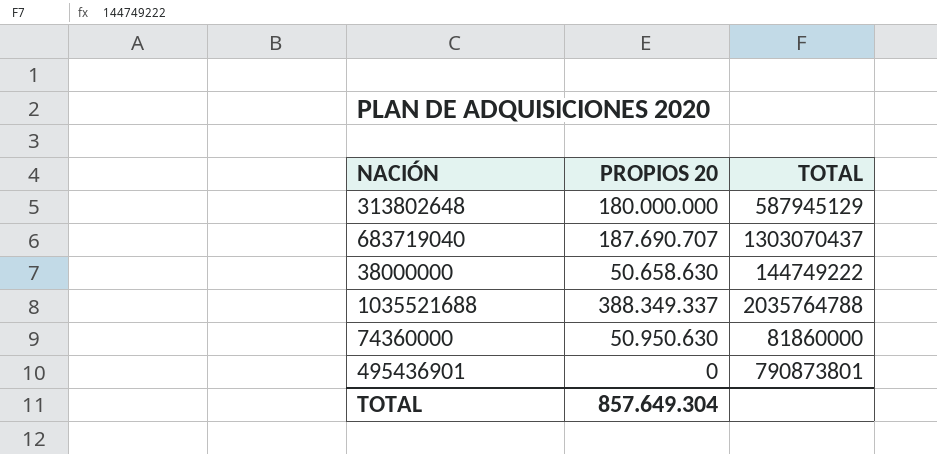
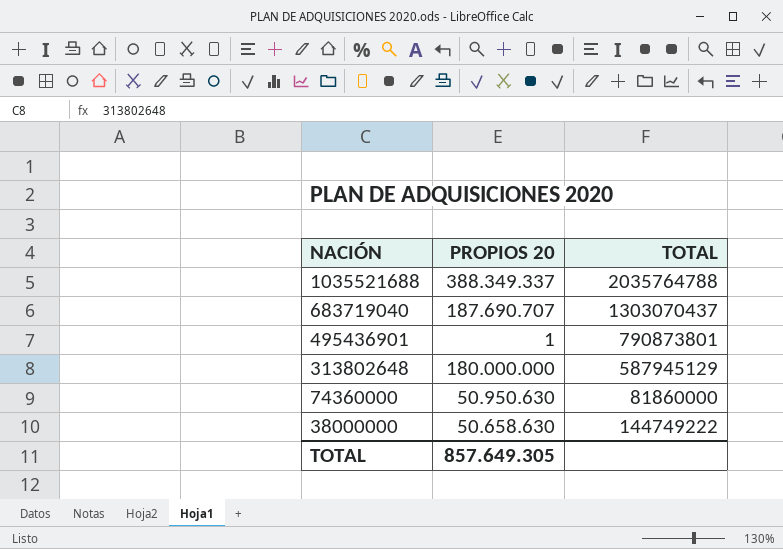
row order: none -> NACIÓN descending
495436901 | PROPIOS 20: 0 -> 1
TOTAL | PROPIOS 20: 857.649.304 -> 857.649.305

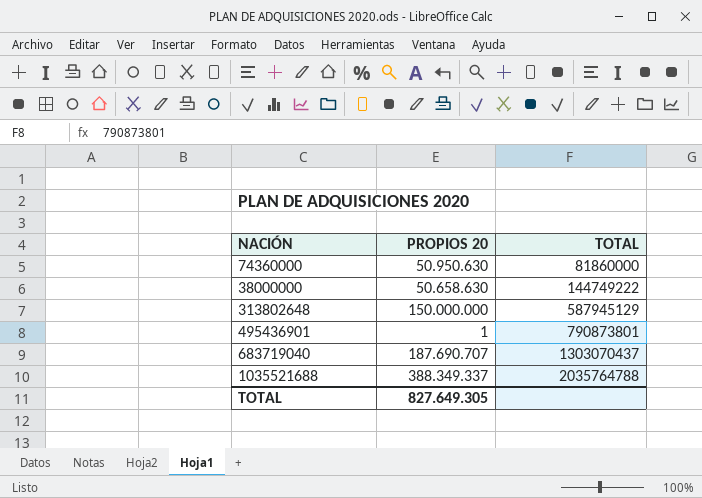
row order: NACIÓN descending -> TOTAL ascending
313802648 | PROPIOS 20: 180.000.000 -> 150.000.000
TOTAL | PROPIOS 20: 857.649.305 -> 827.649.305

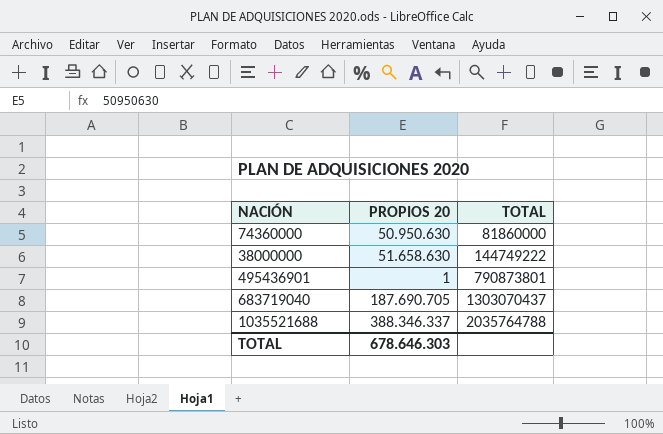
row 313802648: 150.000.000 | 587945129 -> none
38000000 | PROPIOS 20: 50.658.630 -> 51.658.630
683719040 | PROPIOS 20: 187.690.707 -> 187.690.705
1035521688 | PROPIOS 20: 388.349.337 -> 388.346.337
TOTAL | PROPIOS 20: 827.649.305 -> 678.646.303

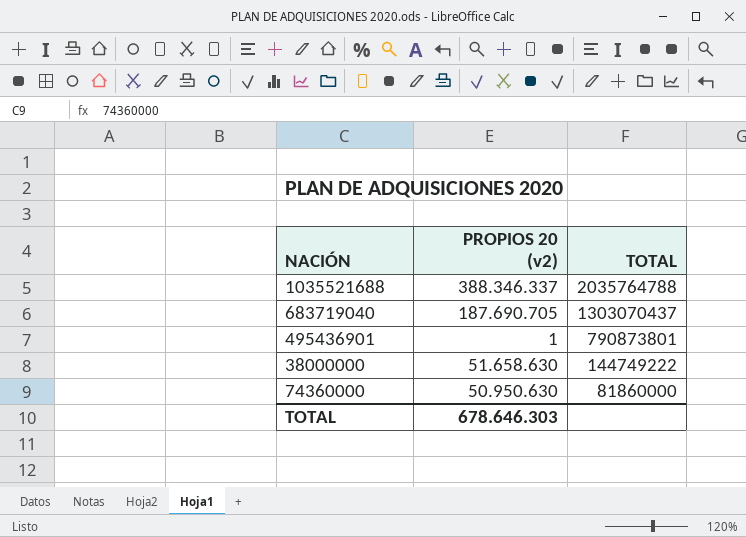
row order: TOTAL ascending -> TOTAL descending
column name: PROPIOS 20 -> PROPIOS 20 (v2)

